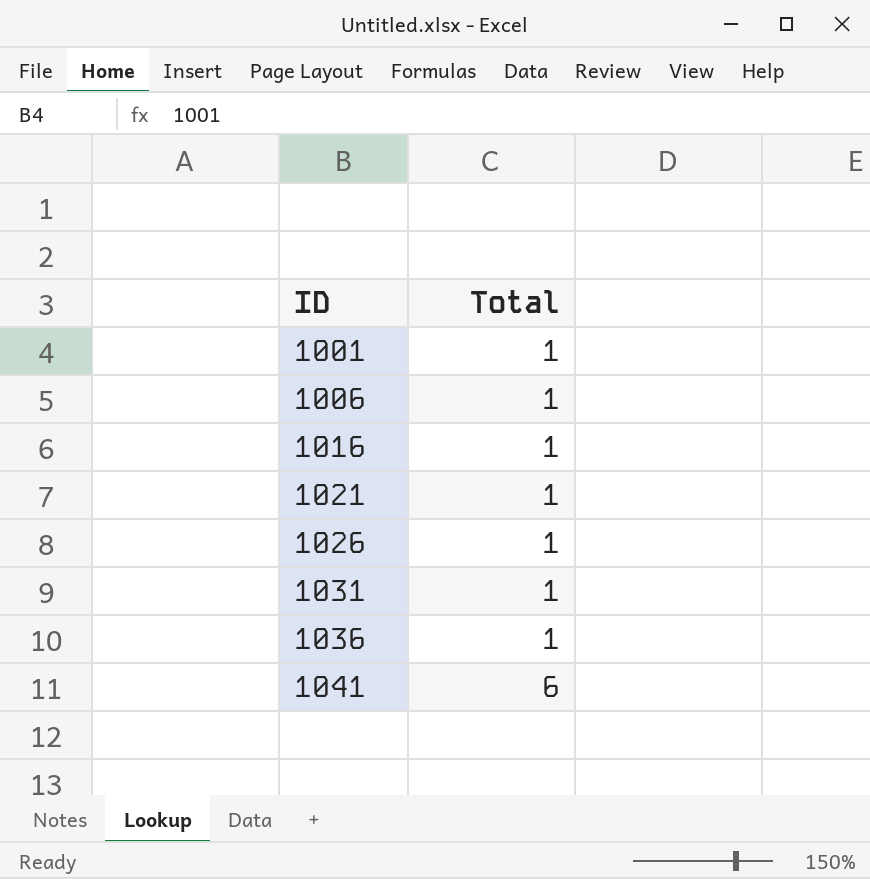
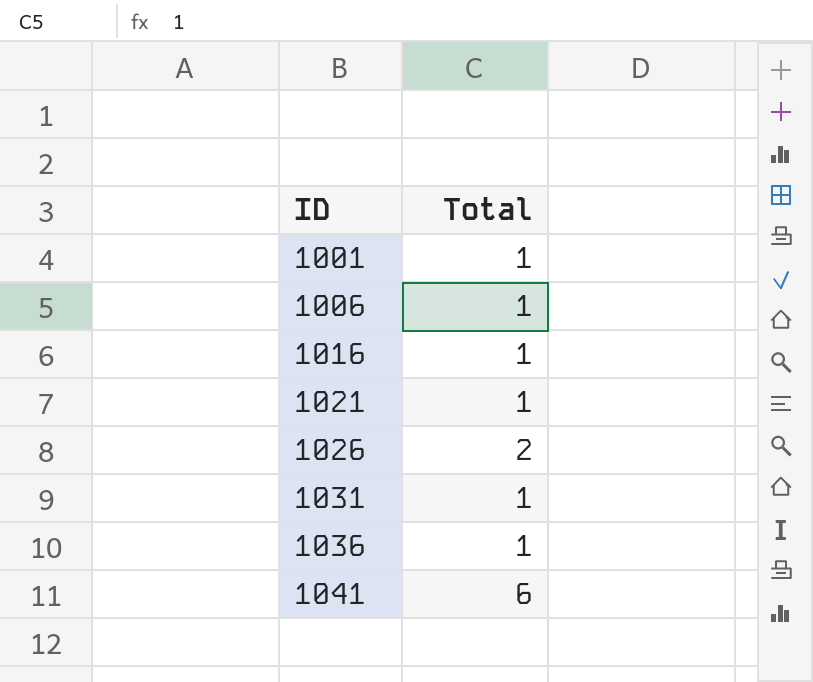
1026 | Total: 1 -> 2

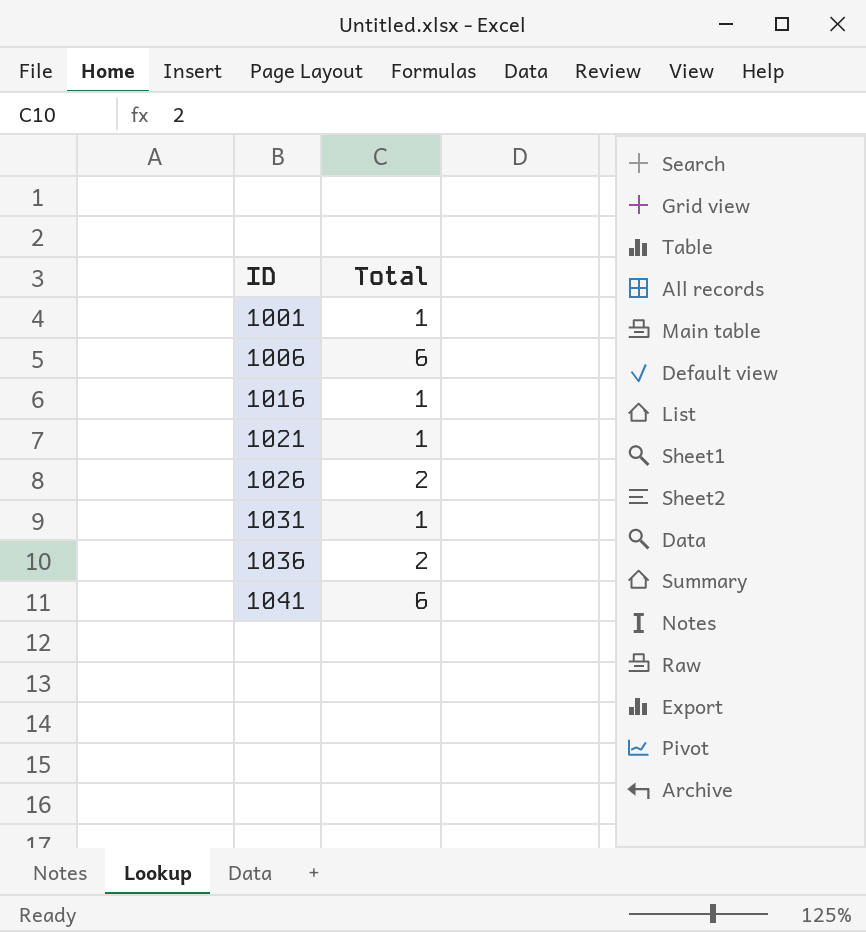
1006 | Total: 1 -> 6
1036 | Total: 1 -> 2

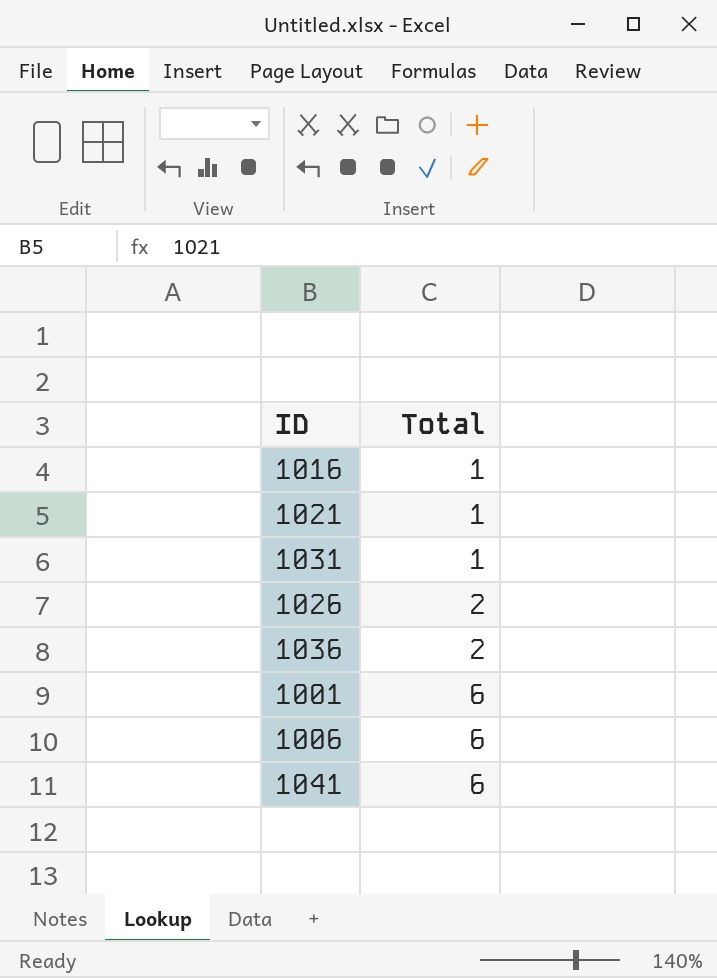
row order: ID ascending -> Total ascending
1001 | Total: 1 -> 6

